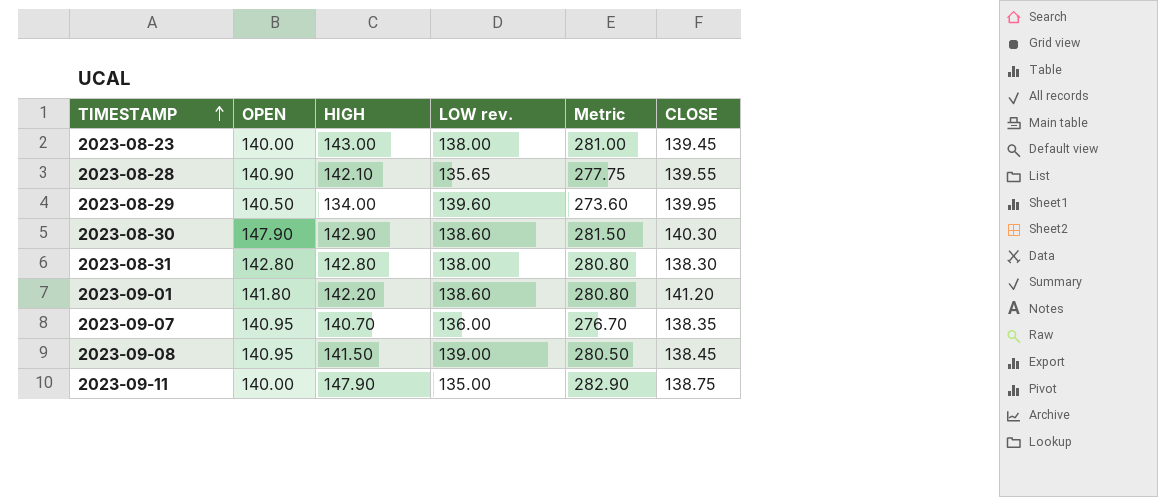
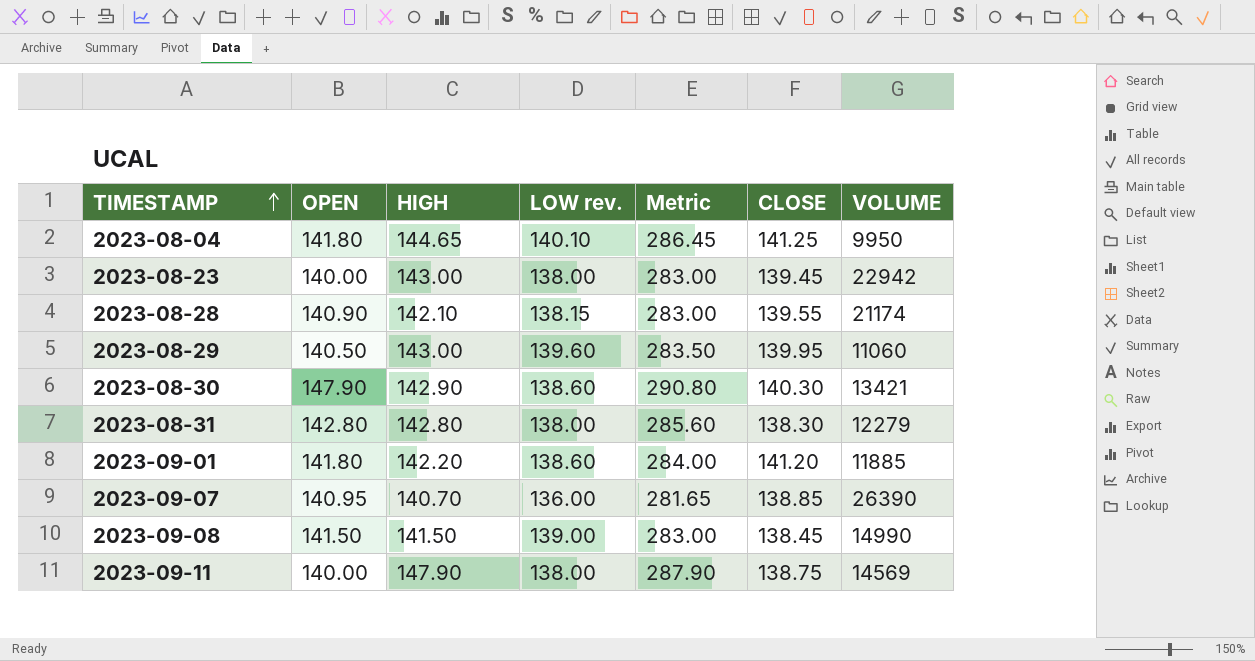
column Metric | formula: [HIGH] + [LOW rev.] -> [OPEN] + [HIGH]
column VOLUME | position: none -> 7
row 2023-08-04: none -> 141.80 | 144.65 | 140.10 | 286.45 | 141.25 | 9950
2023-08-28 | LOW rev.: 135.65 -> 138.15
2023-08-29 | HIGH: 134.00 -> 143.00
2023-09-07 | CLOSE: 138.35 -> 138.85
2023-09-08 | OPEN: 140.95 -> 141.50
2023-09-11 | LOW rev.: 135.00 -> 138.00

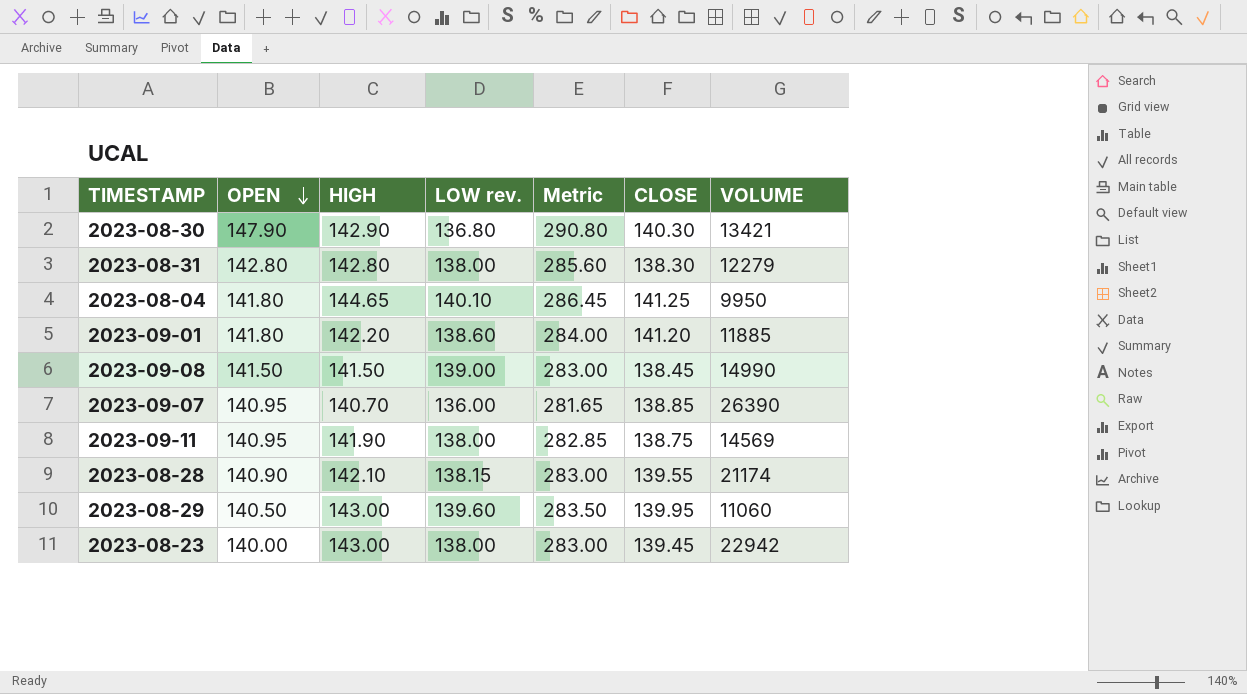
row order: TIMESTAMP ascending -> OPEN descending
2023-08-30 | LOW rev.: 138.60 -> 136.80
2023-09-11 | OPEN: 140.00 -> 140.95
2023-09-11 | HIGH: 147.90 -> 141.90
2023-09-11 | Metric: 287.90 -> 282.85

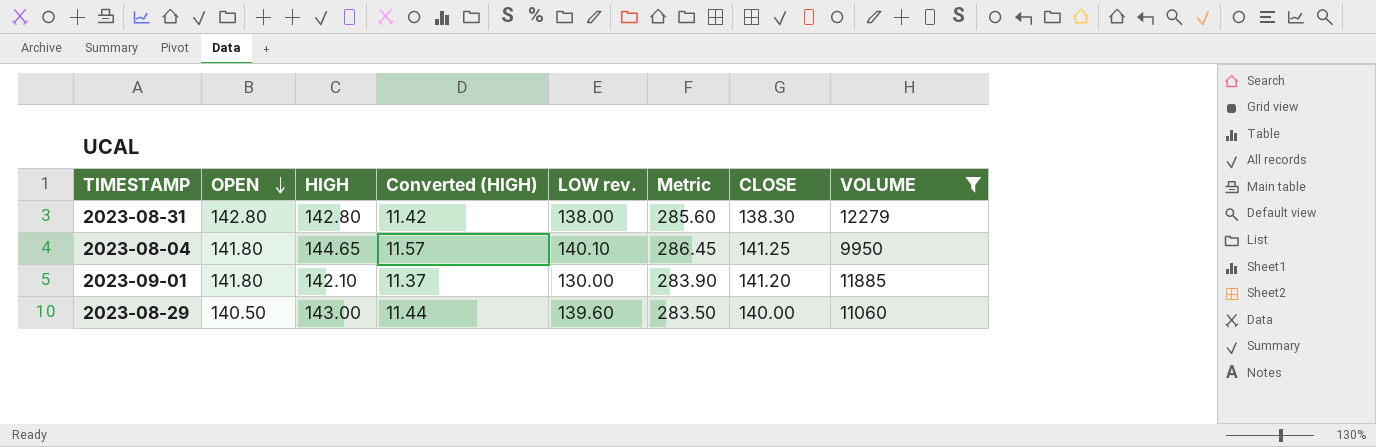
filter: none -> VOLUME <= 12279
column Converted (HIGH) | formula: none -> [HIGH] * 0.08
2023-09-01 | HIGH: 142.20 -> 142.10
2023-09-01 | LOW rev.: 138.60 -> 130.00
2023-09-01 | Metric: 284.00 -> 283.90
2023-08-29 | CLOSE: 139.95 -> 140.00

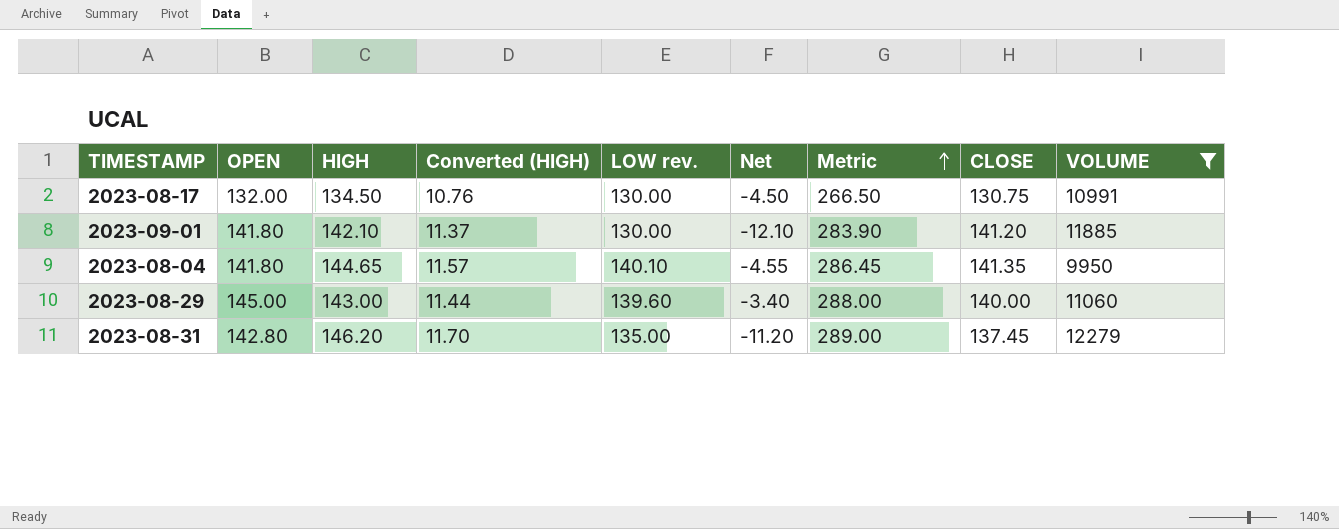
row order: OPEN descending -> Metric ascending
column Net | formula: none -> [LOW rev.] - [HIGH]
row 2023-08-17: none -> 132.00 | 134.50 | 10.76 | 130.00 | -4.50 | 266.50 | 130.75 | 10991
2023-08-04 | CLOSE: 141.25 -> 141.35
2023-08-29 | OPEN: 140.50 -> 145.00
2023-08-29 | Metric: 283.50 -> 288.00
2023-08-31 | HIGH: 142.80 -> 146.20
2023-08-31 | Converted (HIGH): 11.42 -> 11.70
2023-08-31 | LOW rev.: 138.00 -> 135.00
2023-08-31 | Metric: 285.60 -> 289.00
2023-08-31 | CLOSE: 138.30 -> 137.45

